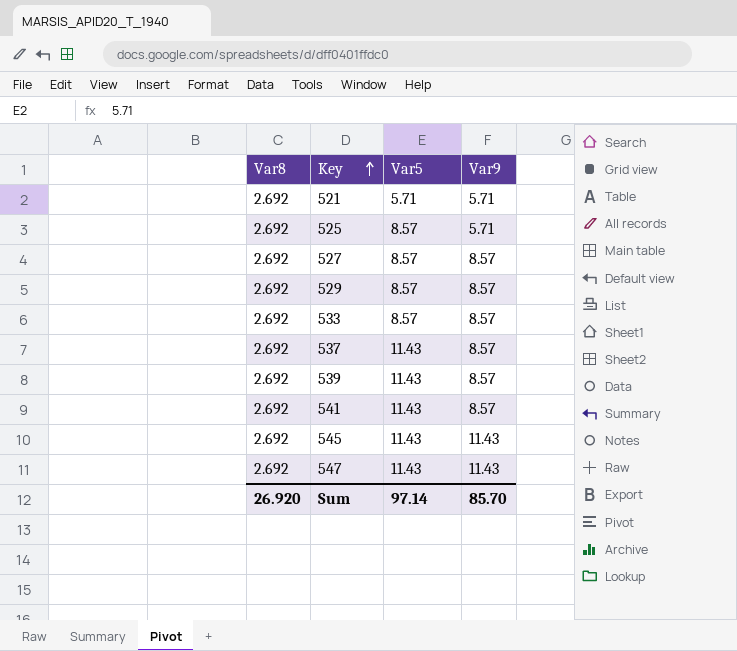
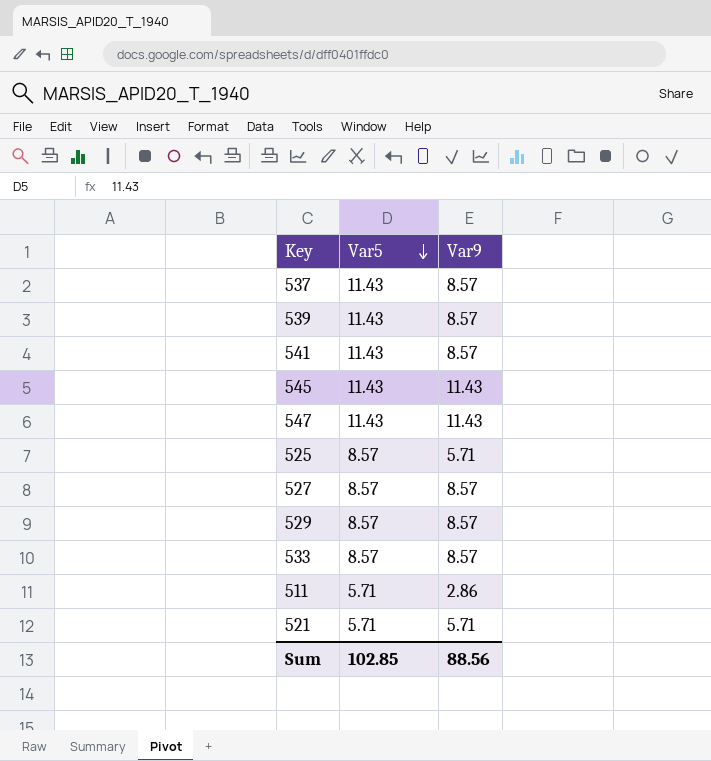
row order: Key ascending -> Var5 descending
column Var8 | position: 1 -> none
row 511: none -> 5.71 | 2.86
Sum | Var5: 97.14 -> 102.85
Sum | Var9: 85.70 -> 88.56

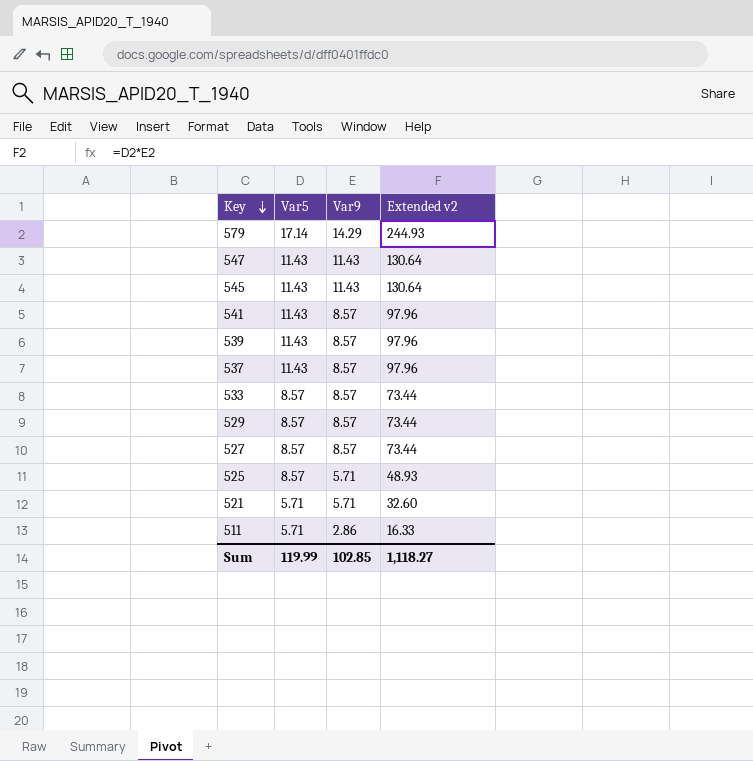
row order: Var5 descending -> Key descending
column Extended v2 | formula: none -> [Var5] * [Var9]
row 579: none -> 17.14 | 14.29 | 244.93
Sum | Var5: 102.85 -> 119.99
Sum | Var9: 88.56 -> 102.85

